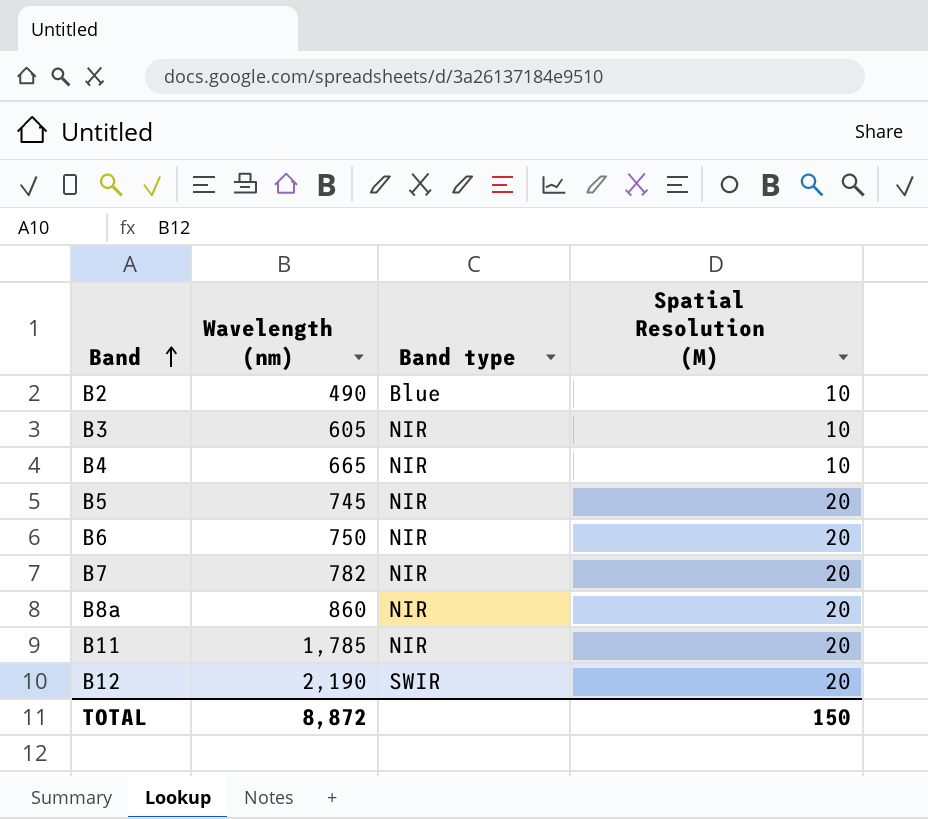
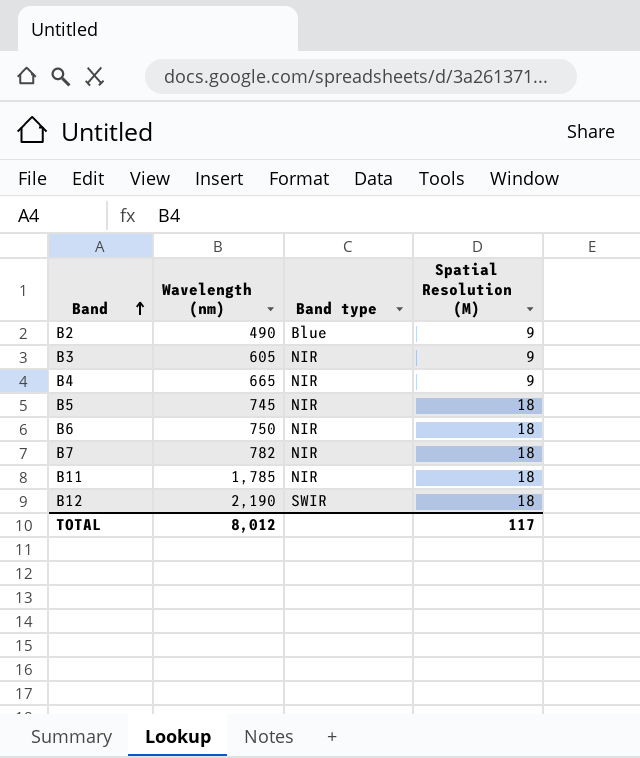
row B8a: 860 | NIR | 20 -> none
B2 | Spatial Resolution (M): 10 -> 9
B3 | Spatial Resolution (M): 10 -> 9
B4 | Spatial Resolution (M): 10 -> 9
B5 | Spatial Resolution (M): 20 -> 18
B6 | Spatial Resolution (M): 20 -> 18
B7 | Spatial Resolution (M): 20 -> 18
B11 | Spatial Resolution (M): 20 -> 18
B12 | Spatial Resolution (M): 20 -> 18
TOTAL | Wavelength (nm): 8,872 -> 8,012
TOTAL | Spatial Resolution (M): 150 -> 117

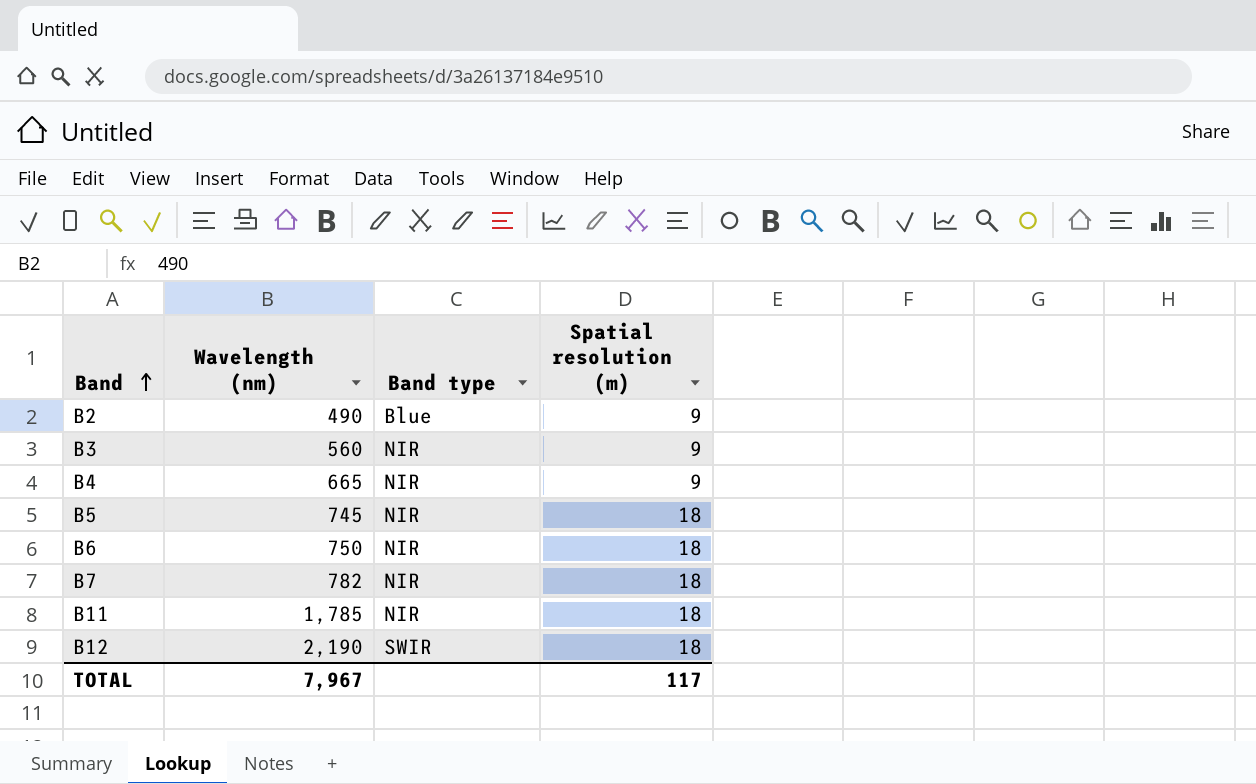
column name: Spatial Resolution (M) -> Spatial resolution (m)
B3 | Wavelength (nm): 605 -> 560
TOTAL | Wavelength (nm): 8,012 -> 7,967

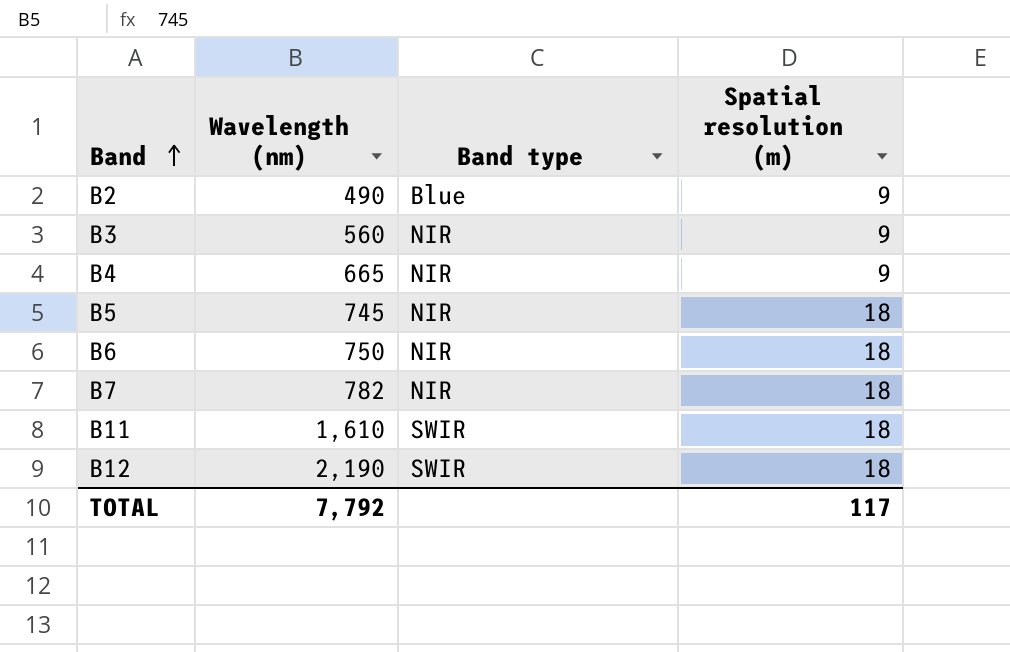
B11 | Wavelength (nm): 1,785 -> 1,610
B11 | Band type: NIR -> SWIR
TOTAL | Wavelength (nm): 7,967 -> 7,792

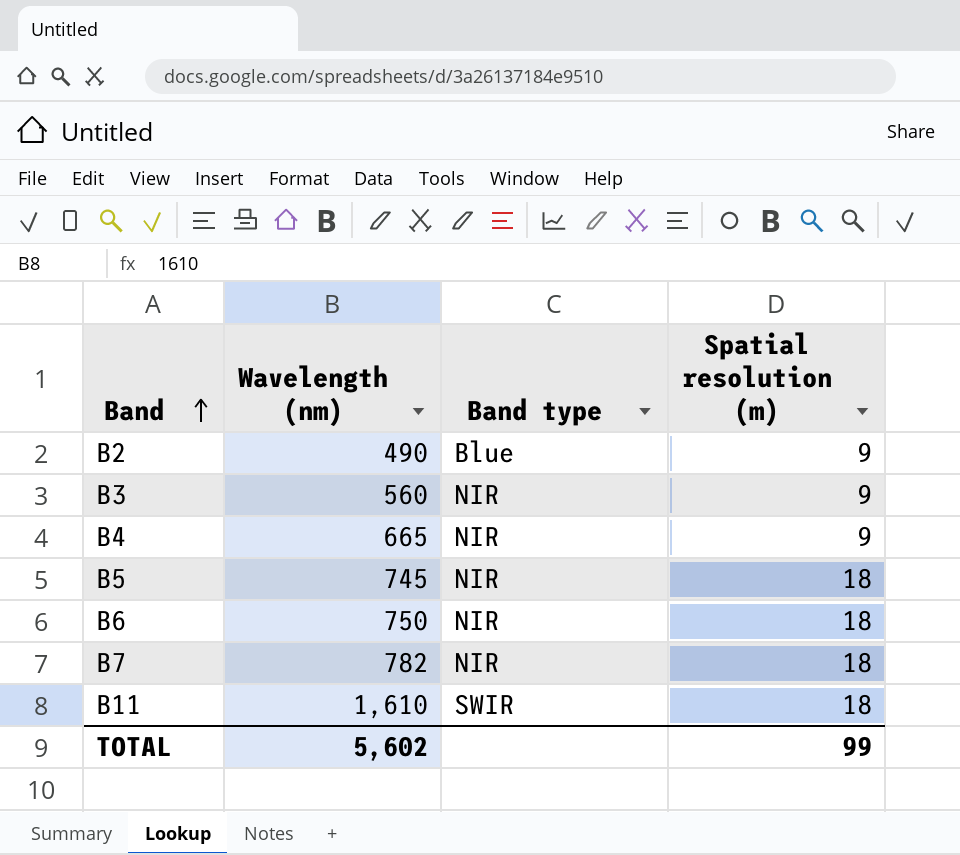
row B12: 2,190 | SWIR | 18 -> none
TOTAL | Wavelength (nm): 7,792 -> 5,602
TOTAL | Spatial resolution (m): 117 -> 99

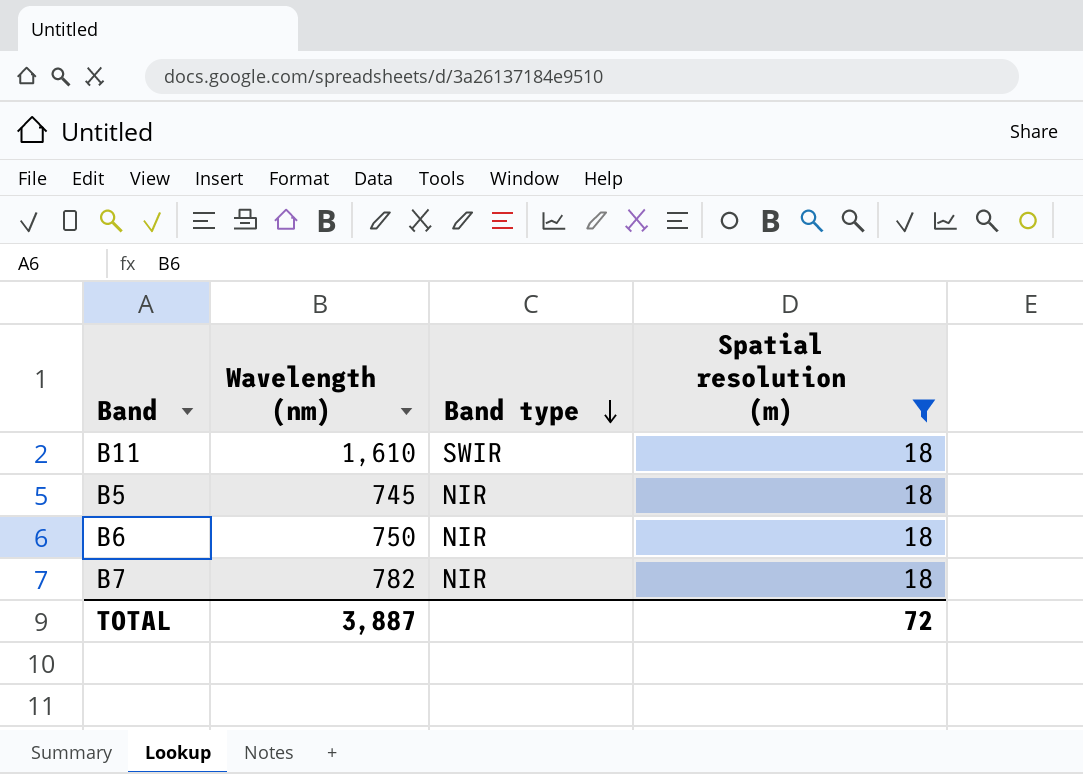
filter: none -> Spatial resolution (m) = 18
row order: Band ascending -> Band type descending
TOTAL | Wavelength (nm): 5,602 -> 3,887
TOTAL | Spatial resolution (m): 99 -> 72

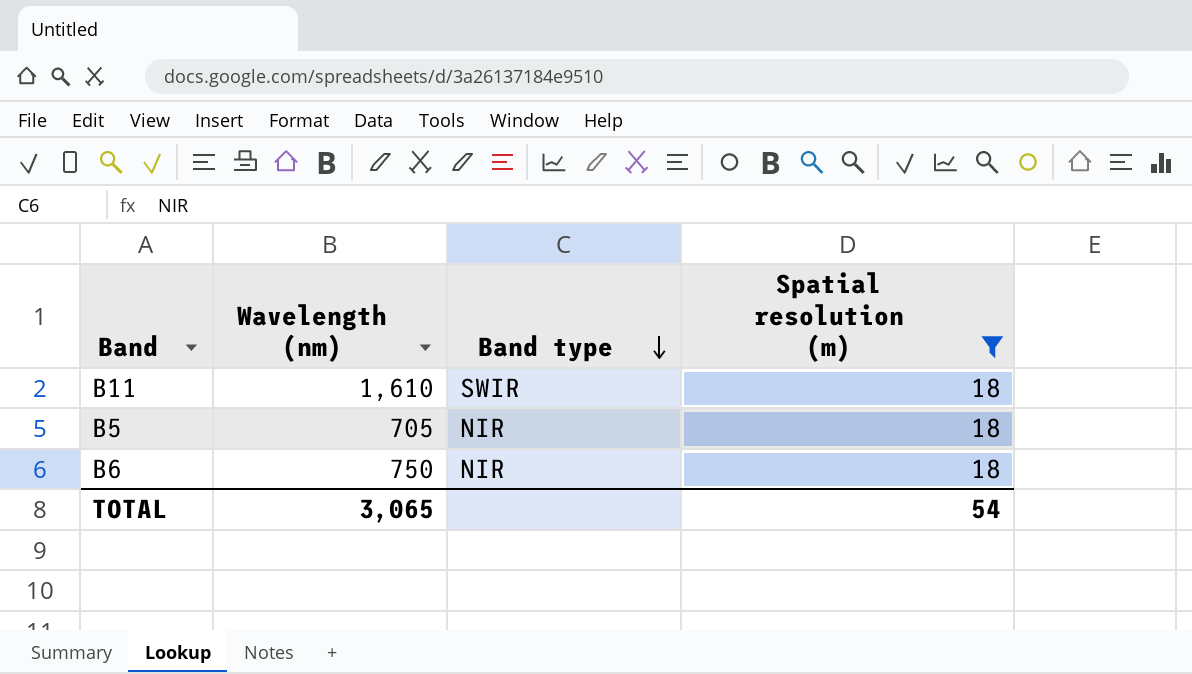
row B7: 782 | NIR | 18 -> none
B5 | Wavelength (nm): 745 -> 705
TOTAL | Wavelength (nm): 3,887 -> 3,065
TOTAL | Spatial resolution (m): 72 -> 54

